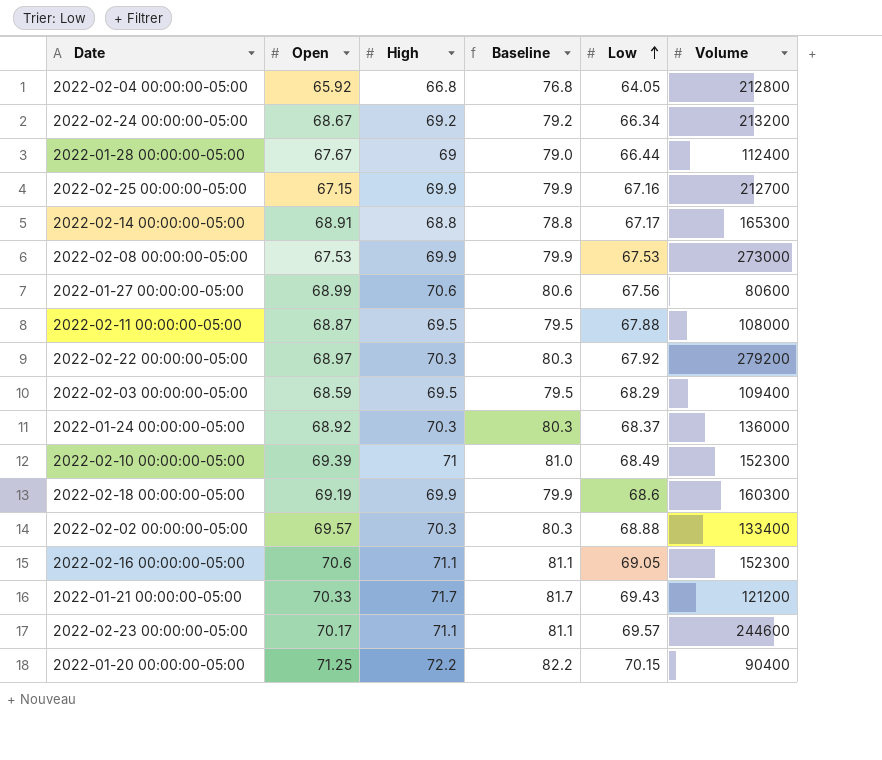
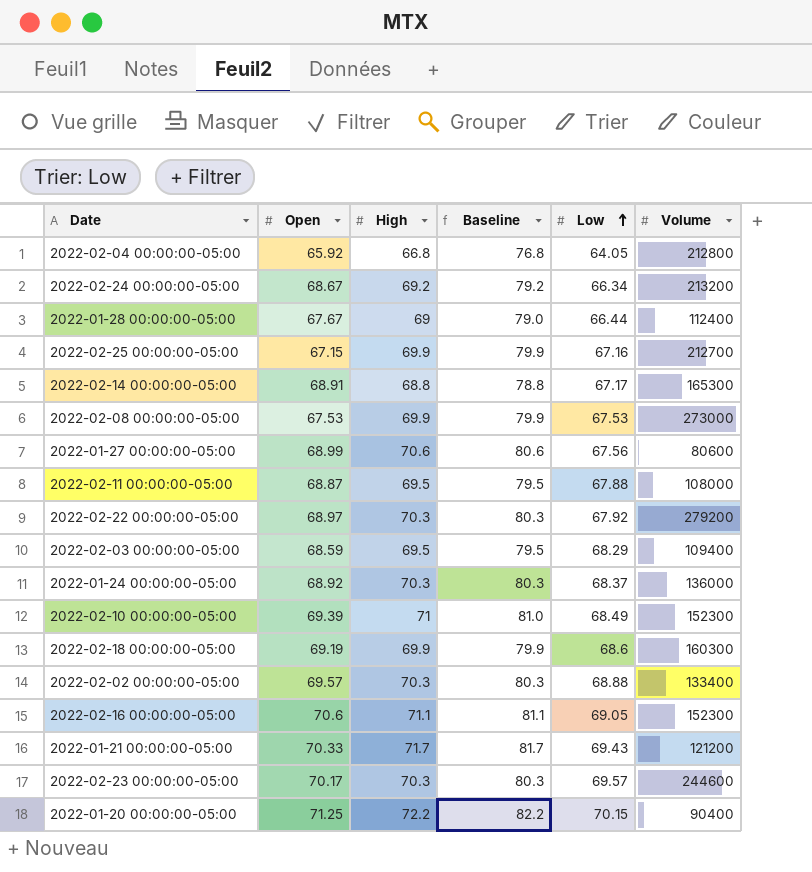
2022-02-23 00:00:00-05:00 | High: 71.1 -> 70.3
2022-02-23 00:00:00-05:00 | Baseline: 81.1 -> 80.3

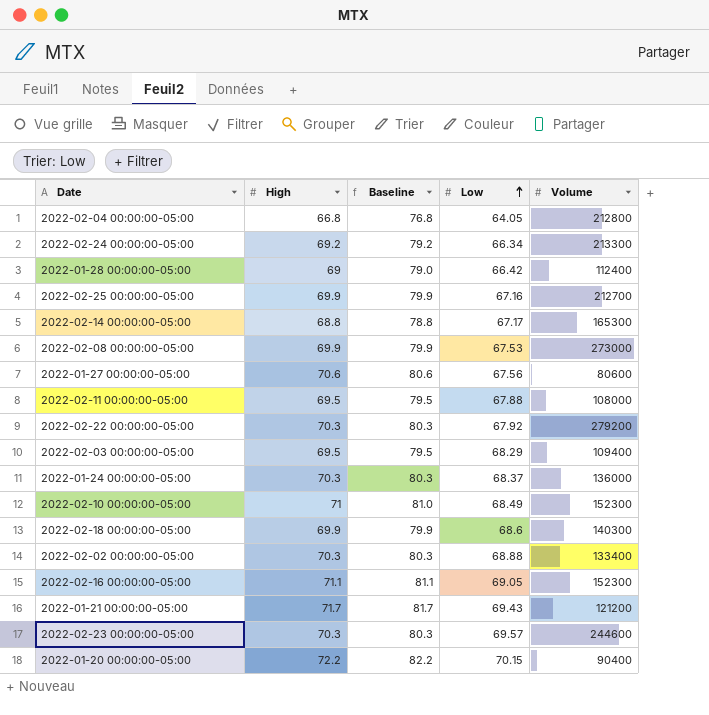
column Open | position: 2 -> none
2022-02-24 00:00:00-05:00 | Volume: 213200 -> 213300
2022-01-28 00:00:00-05:00 | Low: 66.44 -> 66.42
2022-02-18 00:00:00-05:00 | Volume: 160300 -> 140300

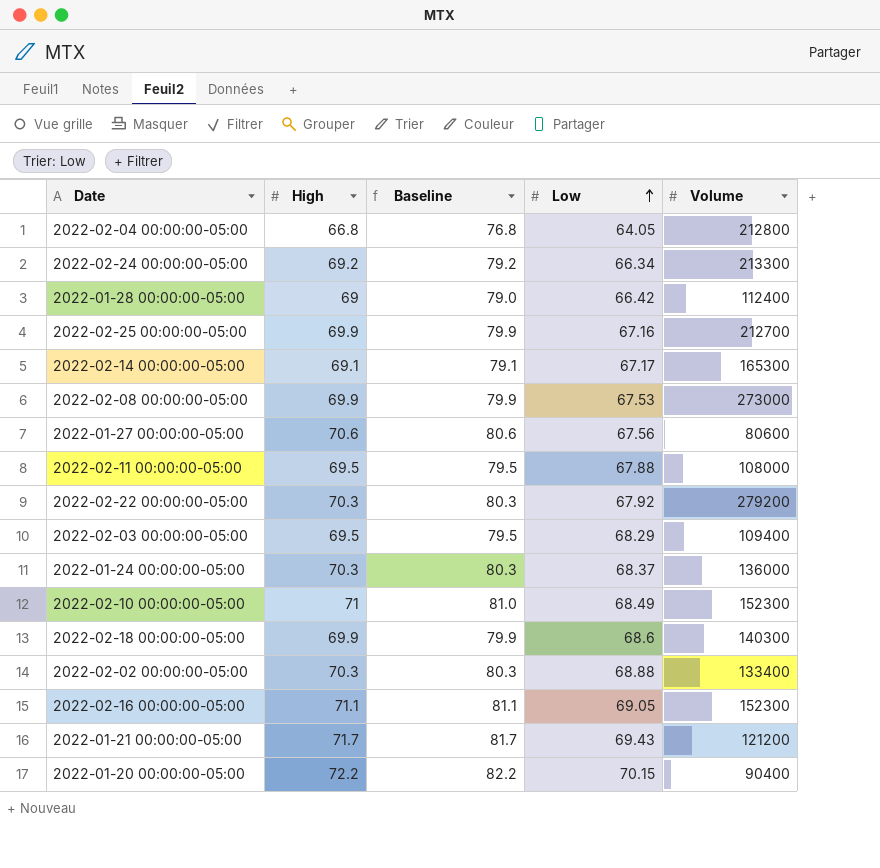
row 2022-02-23 00:00:00-05:00: 70.3 | 80.3 | 69.57 | 244600 -> none
2022-02-14 00:00:00-05:00 | High: 68.8 -> 69.1
2022-02-14 00:00:00-05:00 | Baseline: 78.8 -> 79.1

